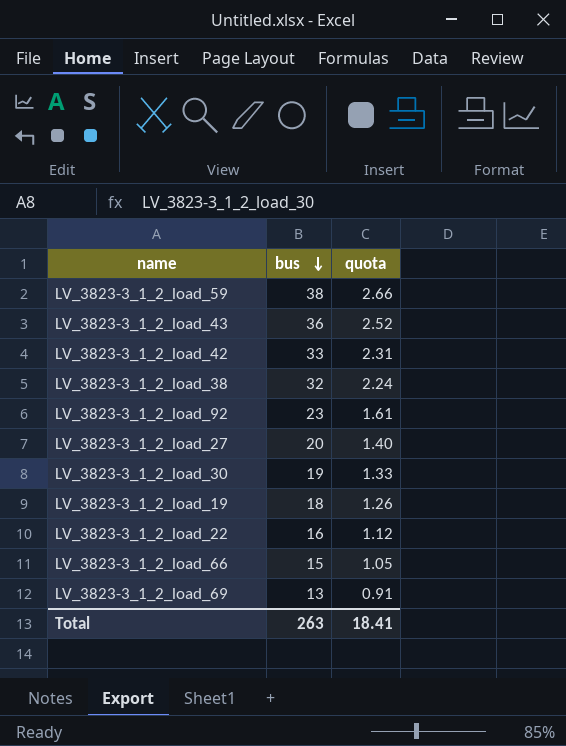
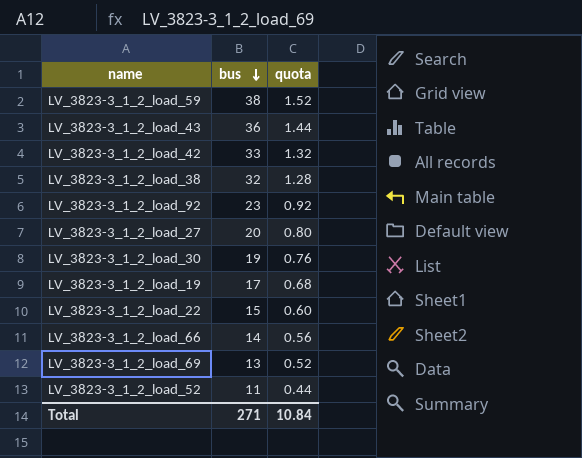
column quota | formula: [bus] * 0.07 -> [bus] * 0.04
LV_3823-3_1_2_load_19 | bus: 18 -> 17
LV_3823-3_1_2_load_22 | bus: 16 -> 15
LV_3823-3_1_2_load_66 | bus: 15 -> 14
row LV_3823-3_1_2_load_52: none -> 11 | 0.44
Total | bus: 263 -> 271
Total | quota: 18.41 -> 10.84

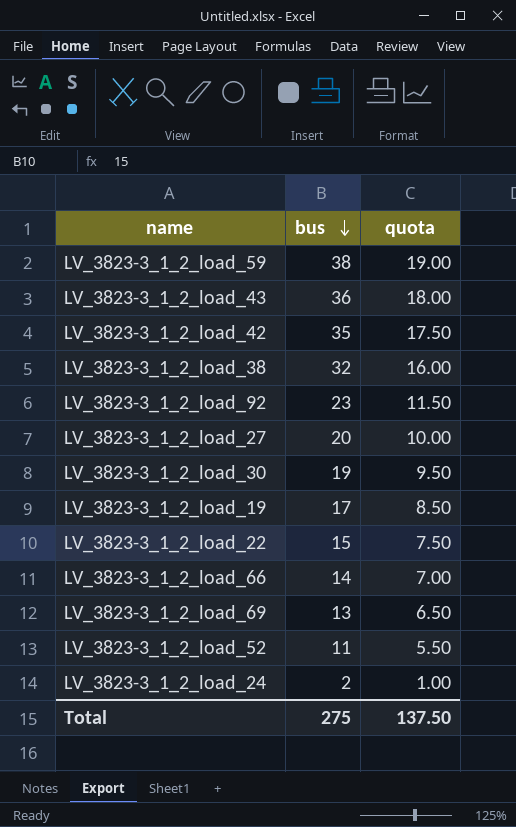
column quota | formula: [bus] * 0.04 -> [bus] * 0.5
LV_3823-3_1_2_load_42 | bus: 33 -> 35
row LV_3823-3_1_2_load_24: none -> 2 | 1.00
Total | bus: 271 -> 275
Total | quota: 10.84 -> 137.50

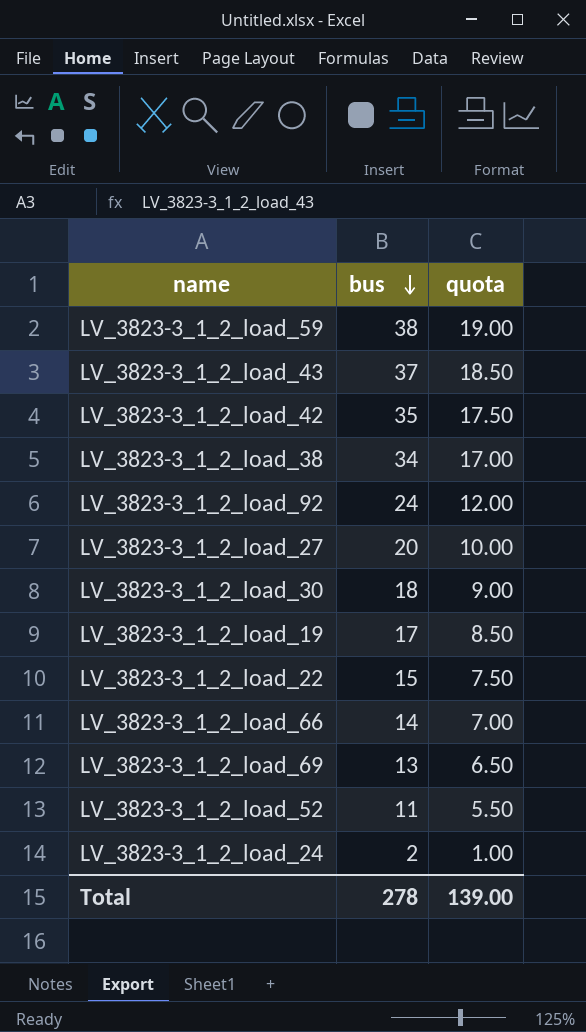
LV_3823-3_1_2_load_43 | bus: 36 -> 37
LV_3823-3_1_2_load_43 | quota: 18.00 -> 18.50
LV_3823-3_1_2_load_38 | bus: 32 -> 34
LV_3823-3_1_2_load_38 | quota: 16.00 -> 17.00
LV_3823-3_1_2_load_92 | bus: 23 -> 24
LV_3823-3_1_2_load_92 | quota: 11.50 -> 12.00
LV_3823-3_1_2_load_30 | bus: 19 -> 18
LV_3823-3_1_2_load_30 | quota: 9.50 -> 9.00
Total | bus: 275 -> 278
Total | quota: 137.50 -> 139.00

